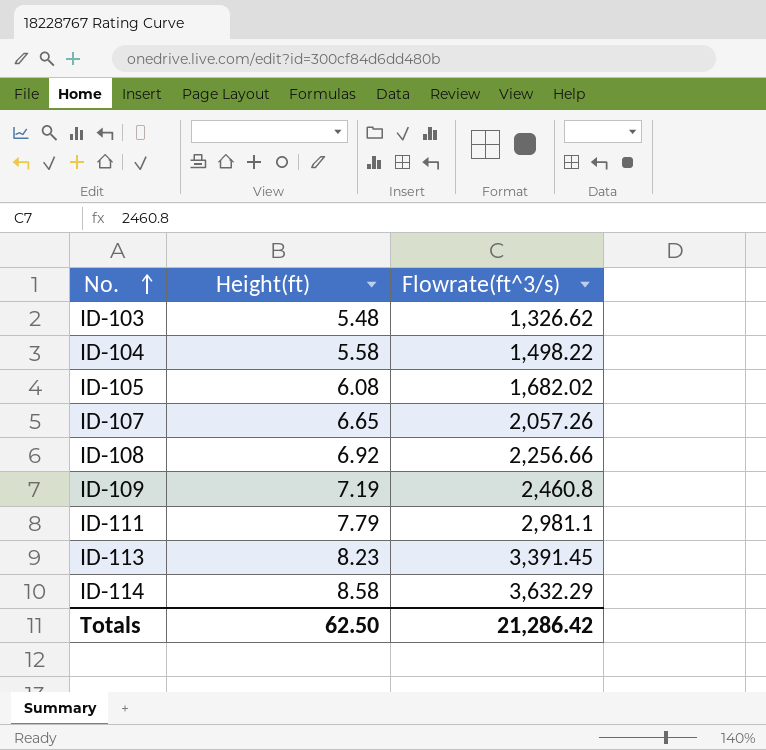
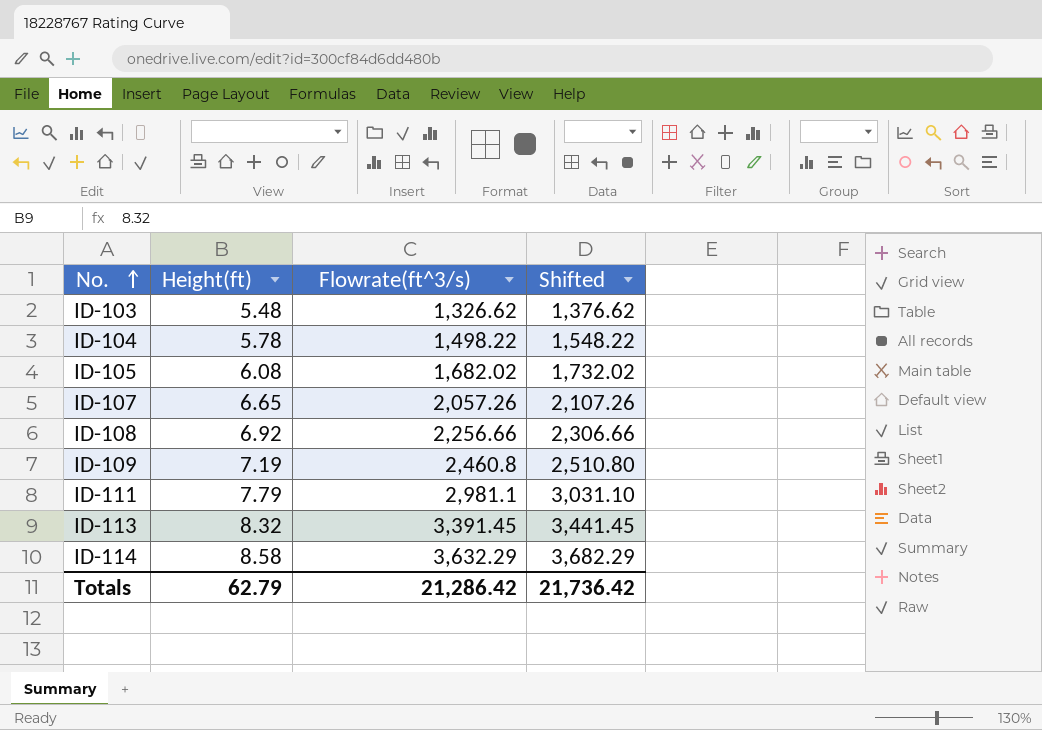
column Shifted | formula: none -> [Flowrate(ft^3/s)] + 50
ID-104 | Height(ft): 5.58 -> 5.78
ID-113 | Height(ft): 8.23 -> 8.32
Totals | Height(ft): 62.50 -> 62.79

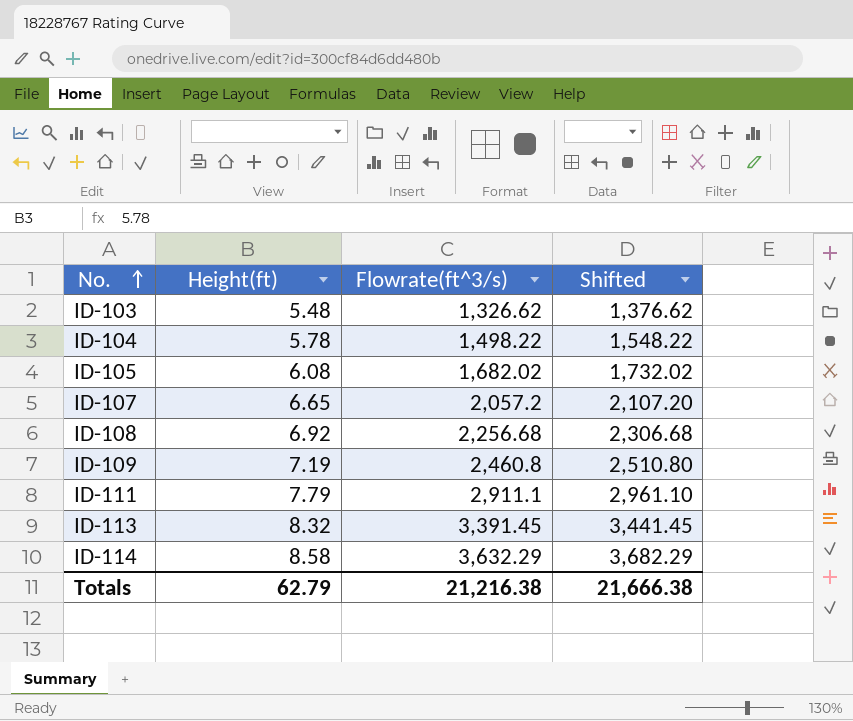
ID-107 | Flowrate(ft^3/s): 2,057.26 -> 2,057.2
ID-107 | Shifted: 2,107.26 -> 2,107.20
ID-108 | Flowrate(ft^3/s): 2,256.66 -> 2,256.68
ID-108 | Shifted: 2,306.66 -> 2,306.68
ID-111 | Flowrate(ft^3/s): 2,981.1 -> 2,911.1
ID-111 | Shifted: 3,031.10 -> 2,961.10
Totals | Flowrate(ft^3/s): 21,286.42 -> 21,216.38
Totals | Shifted: 21,736.42 -> 21,666.38

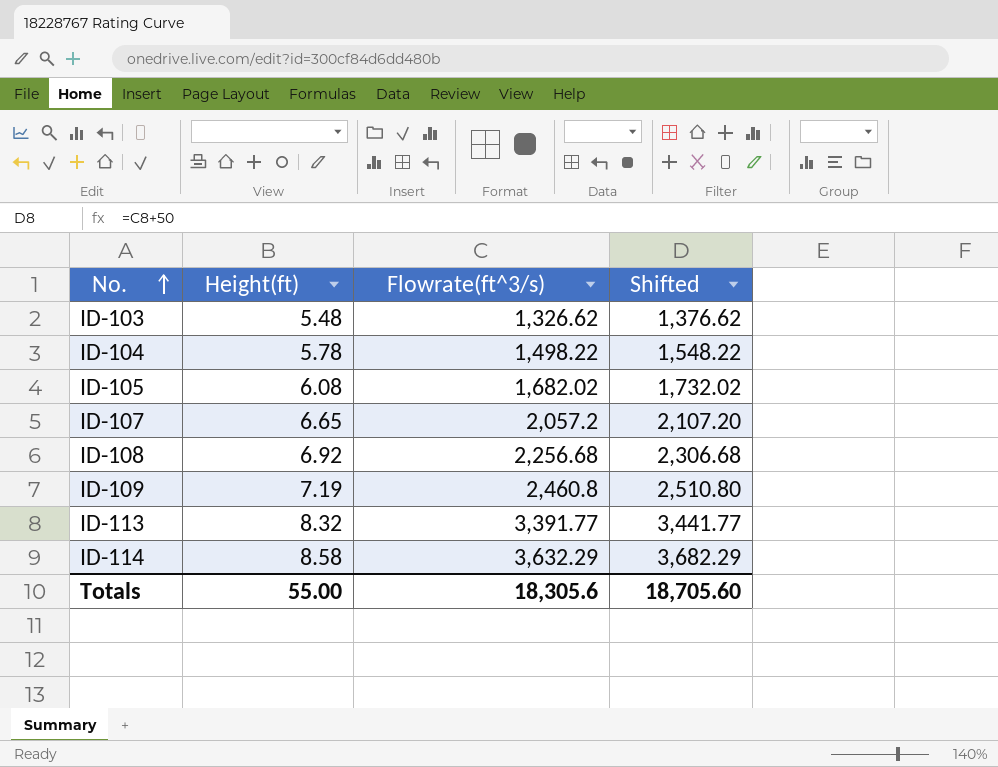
row ID-111: 7.79 | 2,911.1 | 2,961.10 -> none
ID-113 | Flowrate(ft^3/s): 3,391.45 -> 3,391.77
ID-113 | Shifted: 3,441.45 -> 3,441.77
Totals | Height(ft): 62.79 -> 55.00
Totals | Flowrate(ft^3/s): 21,216.38 -> 18,305.6
Totals | Shifted: 21,666.38 -> 18,705.60

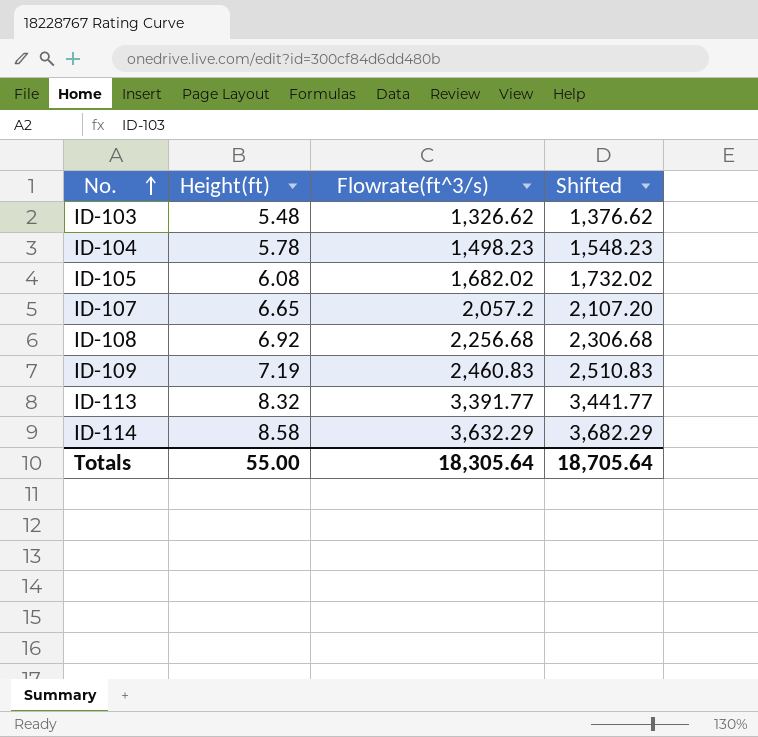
ID-104 | Flowrate(ft^3/s): 1,498.22 -> 1,498.23
ID-104 | Shifted: 1,548.22 -> 1,548.23
ID-109 | Flowrate(ft^3/s): 2,460.8 -> 2,460.83
ID-109 | Shifted: 2,510.80 -> 2,510.83
Totals | Flowrate(ft^3/s): 18,305.6 -> 18,305.64
Totals | Shifted: 18,705.60 -> 18,705.64

